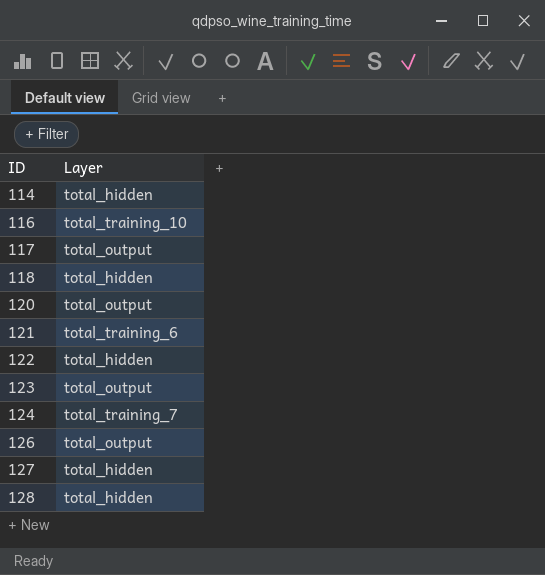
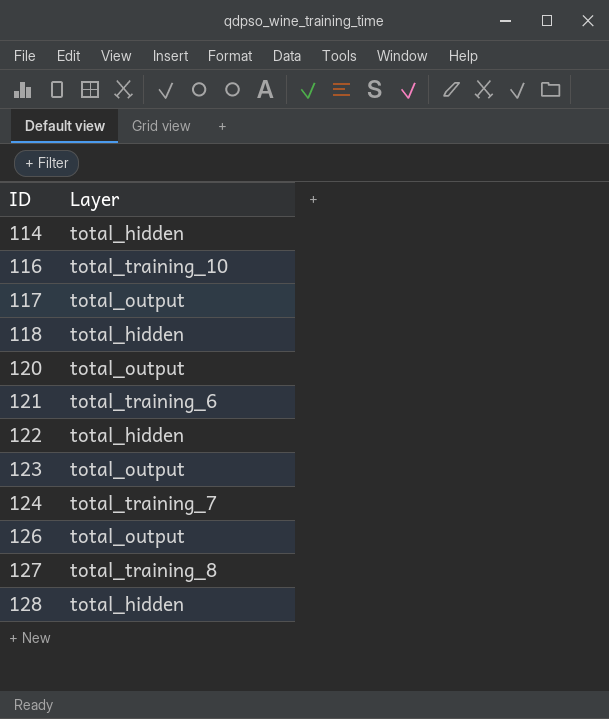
127 | Layer: total_hidden -> total_training_8

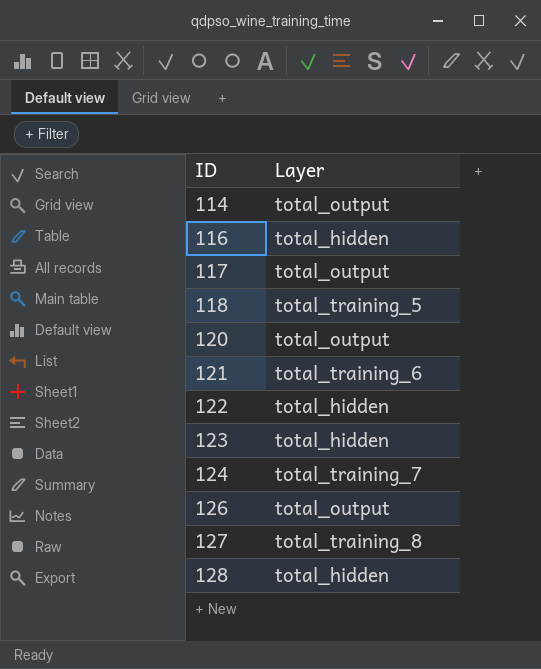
114 | Layer: total_hidden -> total_output
116 | Layer: total_training_10 -> total_hidden
118 | Layer: total_hidden -> total_training_5
123 | Layer: total_output -> total_hidden

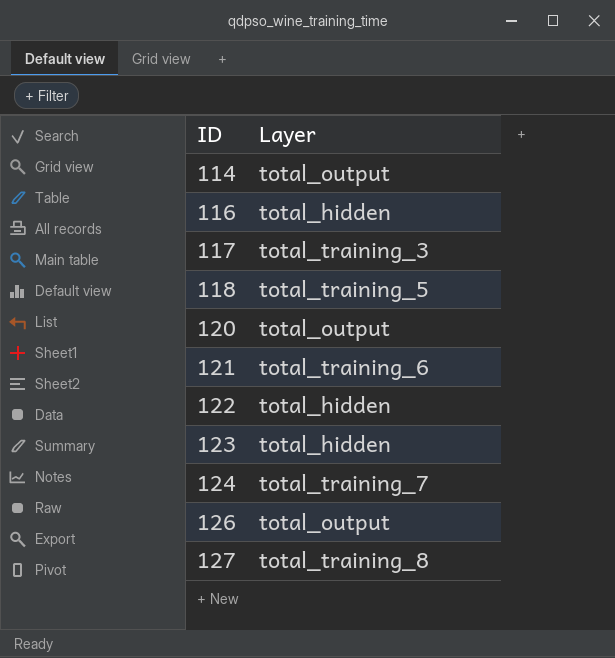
row 128: total_hidden -> none
117 | Layer: total_output -> total_training_3

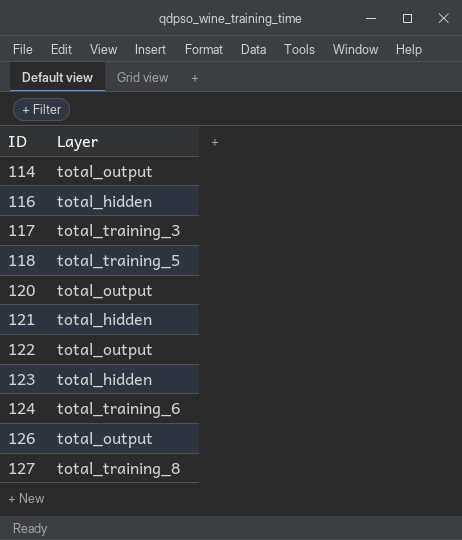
121 | Layer: total_training_6 -> total_hidden
122 | Layer: total_hidden -> total_output
124 | Layer: total_training_7 -> total_training_6

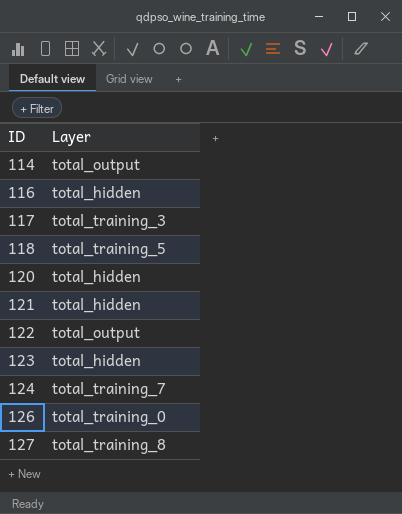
120 | Layer: total_output -> total_hidden
124 | Layer: total_training_6 -> total_training_7
126 | Layer: total_output -> total_training_0

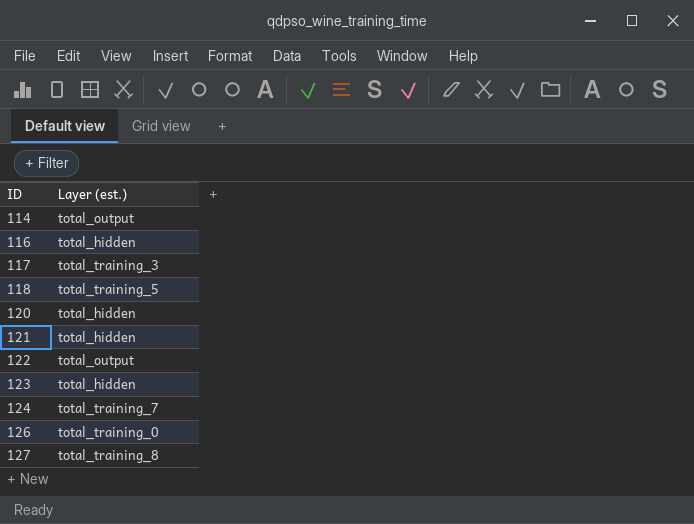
column name: Layer -> Layer (est.)

